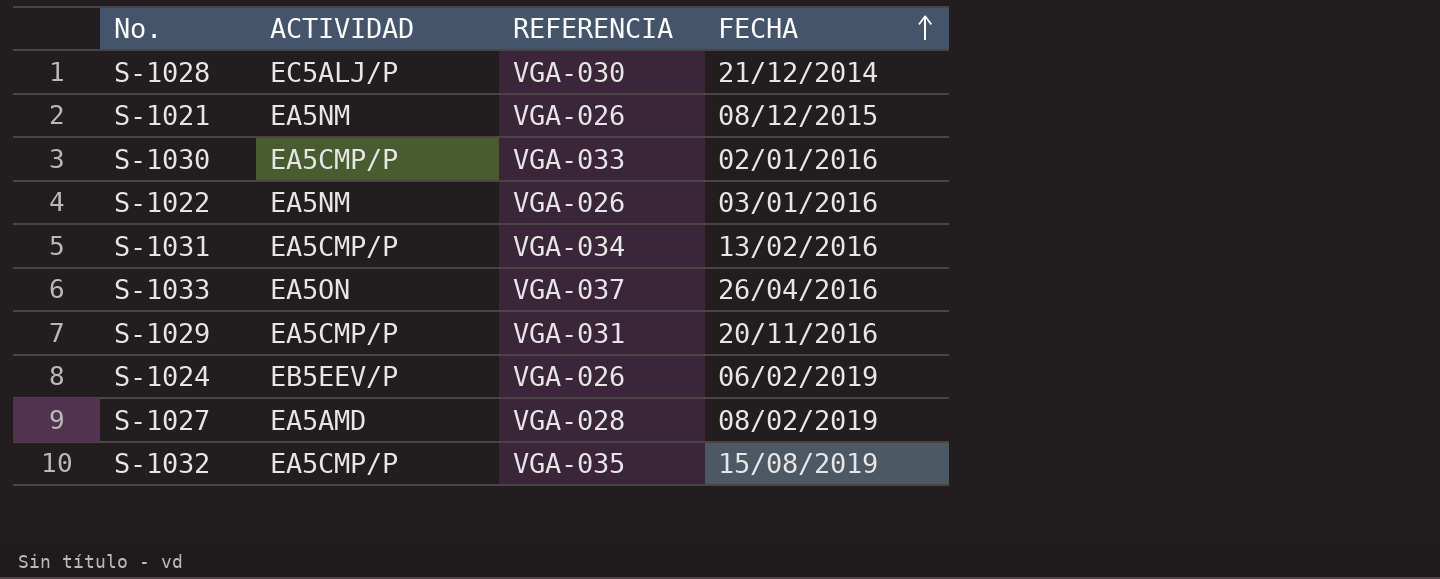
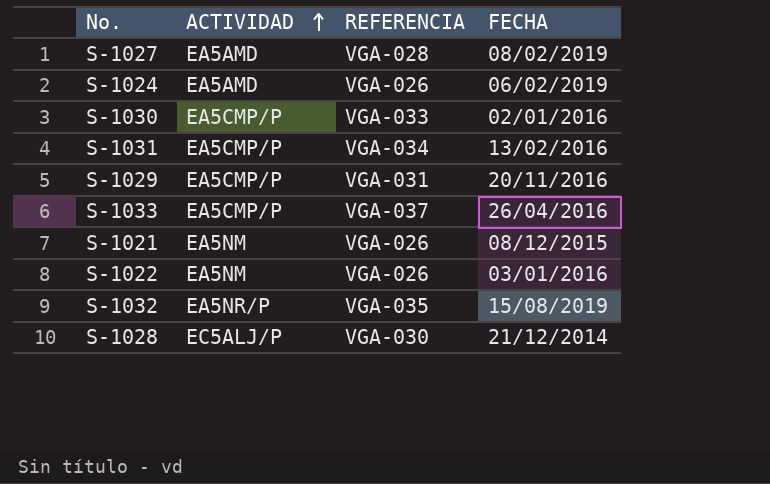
row order: FECHA ascending -> ACTIVIDAD ascending
S-1024 | ACTIVIDAD: EB5EEV/P -> EA5AMD
S-1033 | ACTIVIDAD: EA5ON -> EA5CMP/P
S-1032 | ACTIVIDAD: EA5CMP/P -> EA5NR/P

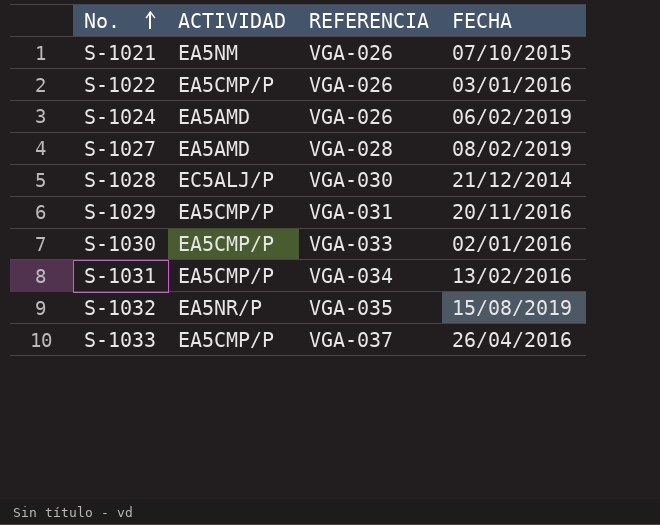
row order: ACTIVIDAD ascending -> No. ascending
S-1021 | FECHA: 08/12/2015 -> 07/10/2015
S-1022 | ACTIVIDAD: EA5NM -> EA5CMP/P

